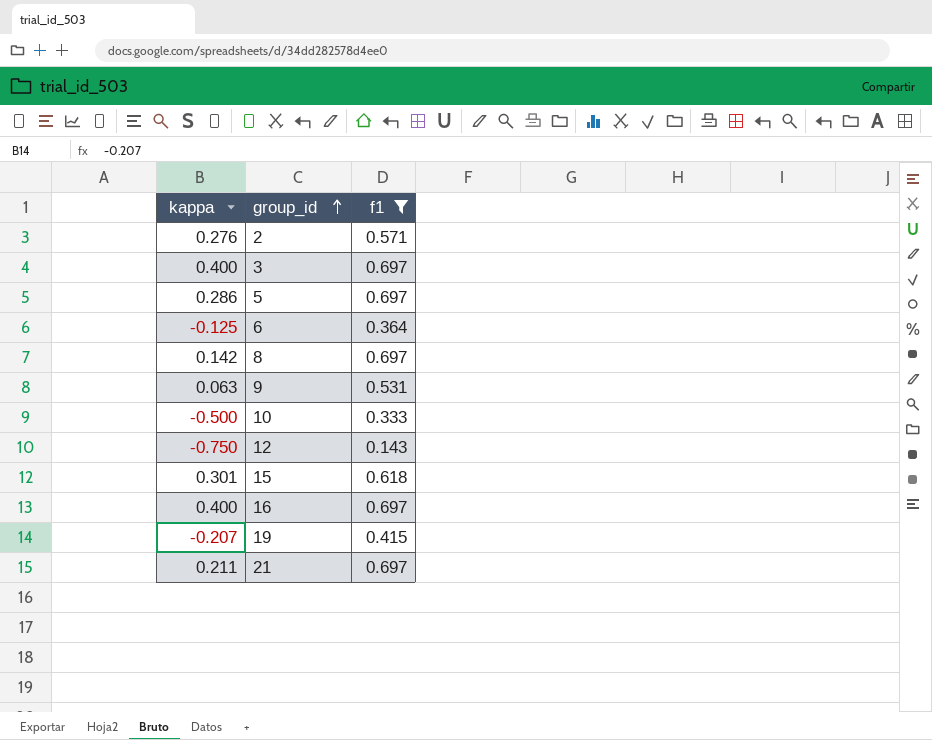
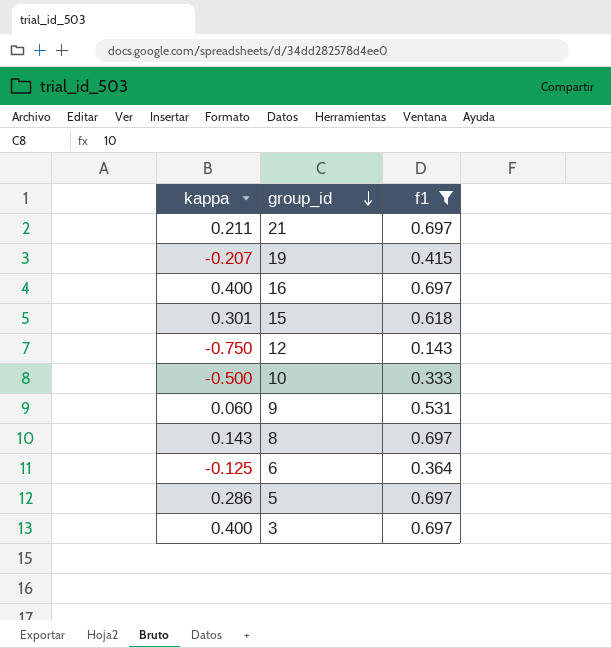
row order: group_id ascending -> group_id descending
row 2: 0.276 | 0.571 -> none
9 | kappa: 0.063 -> 0.060
8 | kappa: 0.142 -> 0.143

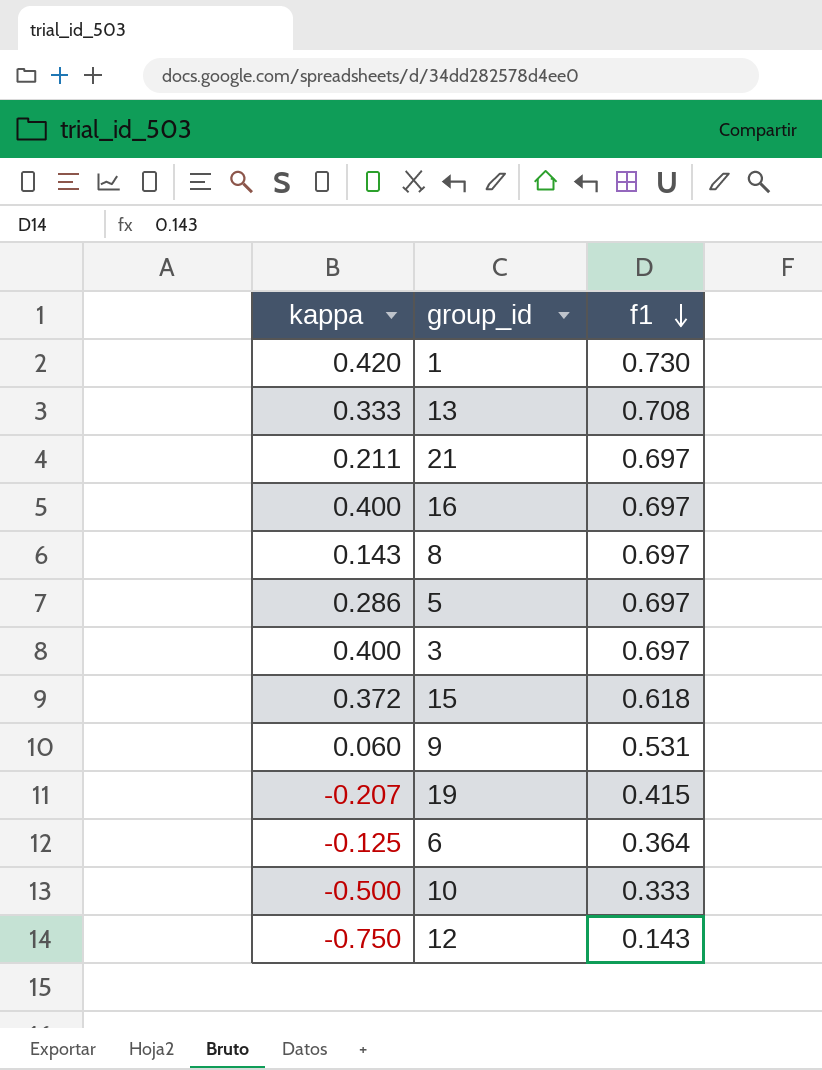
filter: f1 <= 0.697 -> none
row order: group_id descending -> f1 descending
15 | kappa: 0.301 -> 0.372

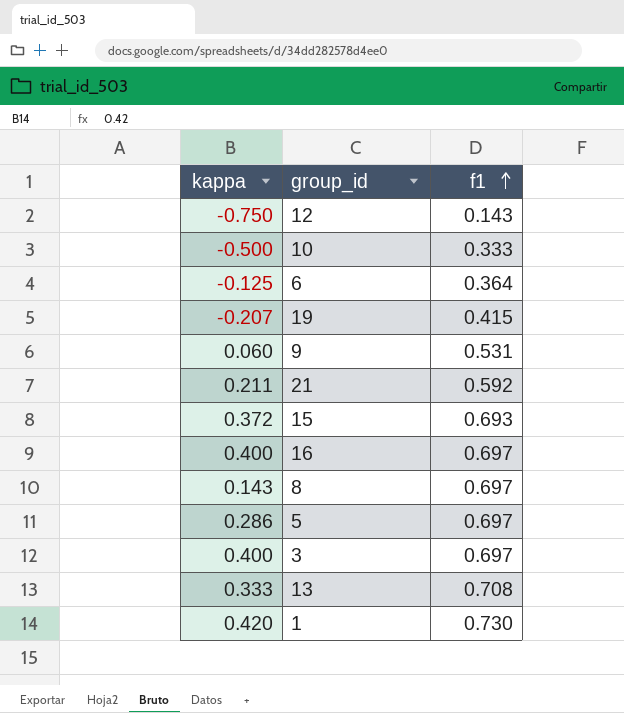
row order: f1 descending -> f1 ascending
21 | f1: 0.697 -> 0.592
15 | f1: 0.618 -> 0.693

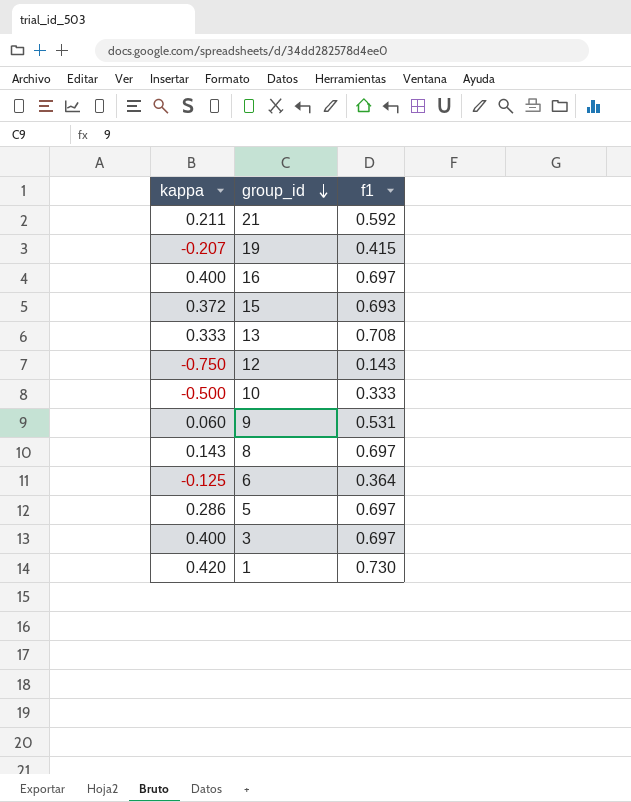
row order: f1 ascending -> group_id descending

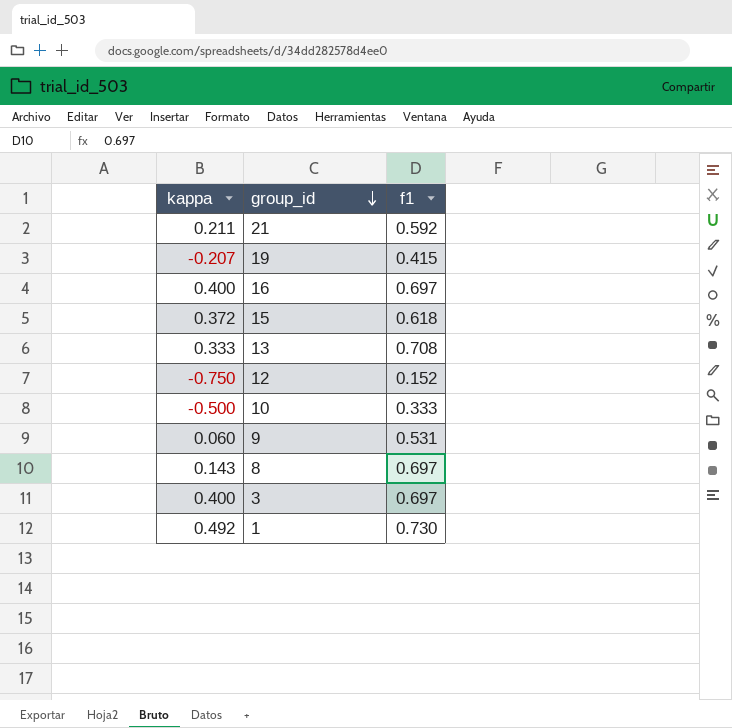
row 6: -0.125 | 0.364 -> none
row 5: 0.286 | 0.697 -> none
15 | f1: 0.693 -> 0.618
12 | f1: 0.143 -> 0.152
1 | kappa: 0.420 -> 0.492

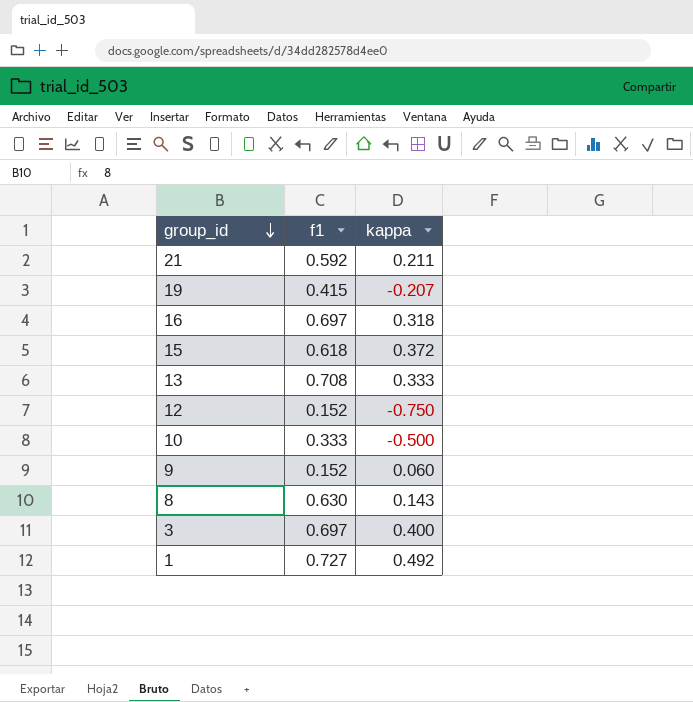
column kappa | position: 1 -> 3
16 | kappa: 0.400 -> 0.318
9 | f1: 0.531 -> 0.152
8 | f1: 0.697 -> 0.630
1 | f1: 0.730 -> 0.727

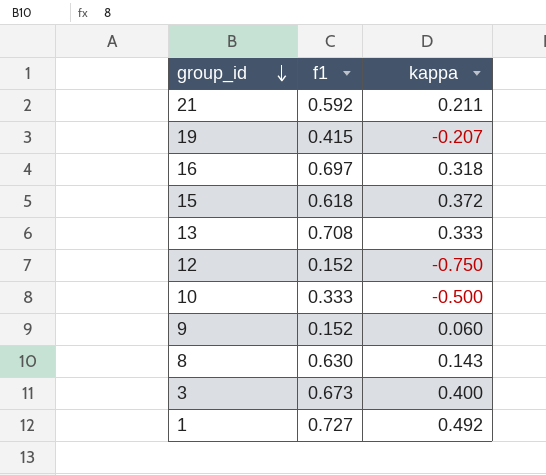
3 | f1: 0.697 -> 0.673

